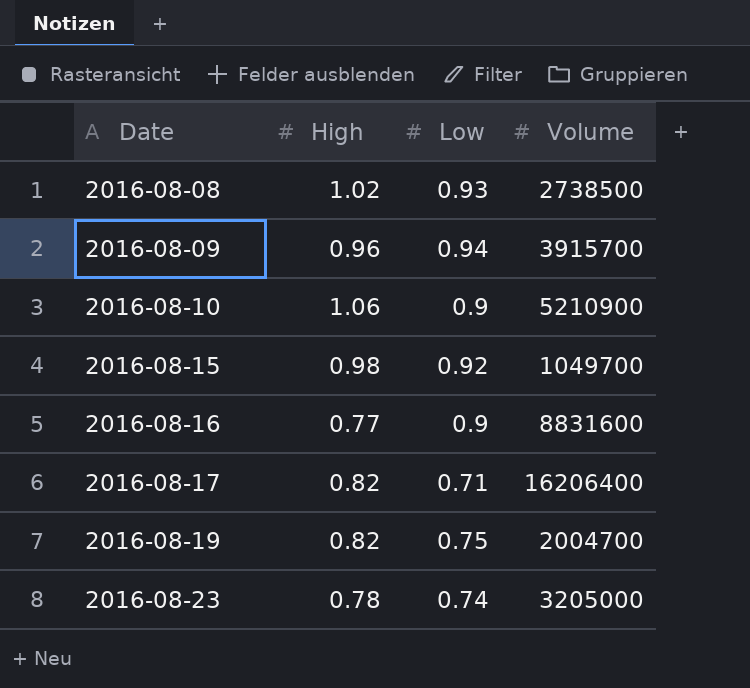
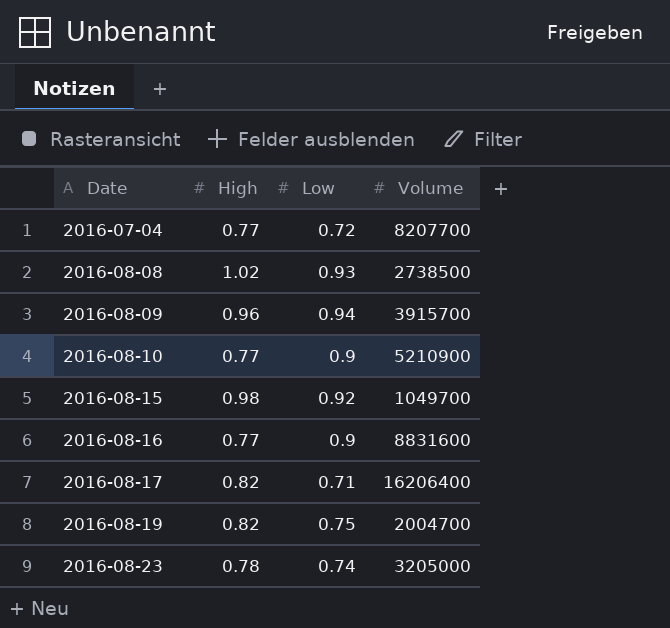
row 2016-07-04: none -> 0.77 | 0.72 | 8207700
2016-08-10 | High: 1.06 -> 0.77

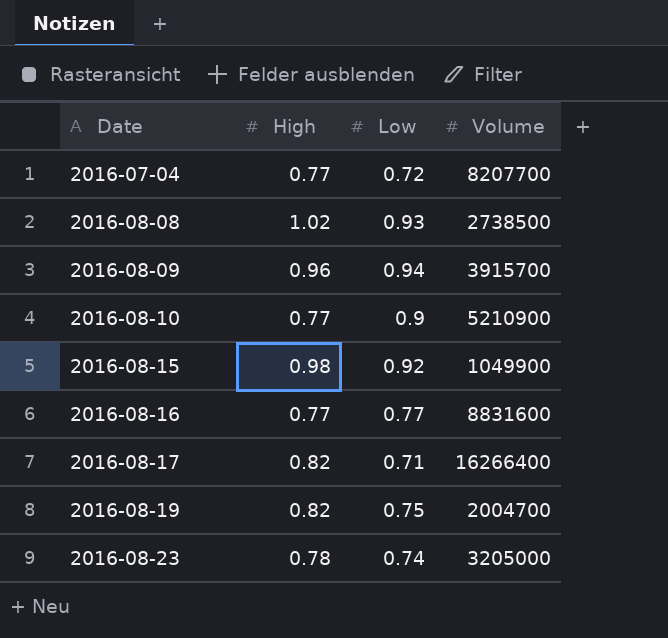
2016-08-15 | Volume: 1049700 -> 1049900
2016-08-16 | Low: 0.9 -> 0.77
2016-08-17 | Volume: 16206400 -> 16266400

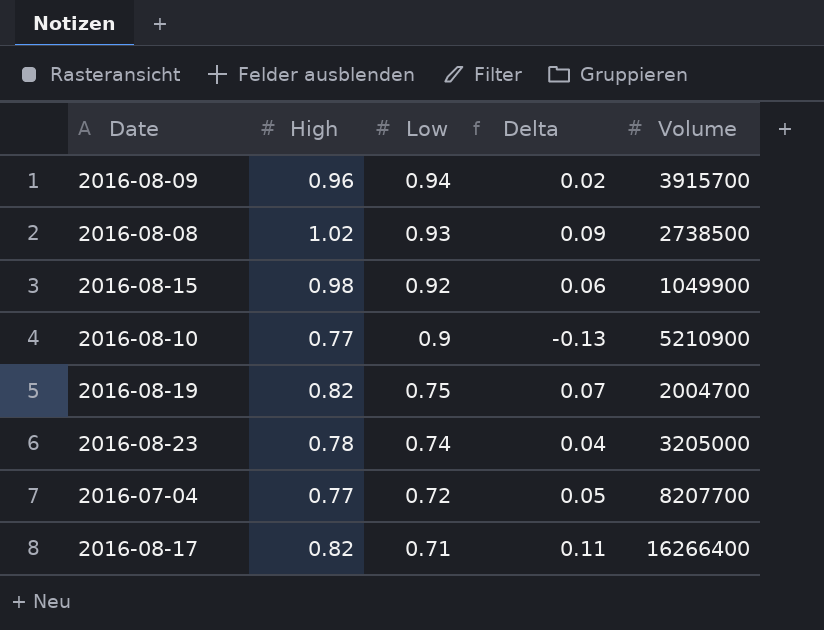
row order: Date ascending -> Low descending
column Delta | formula: none -> [High] - [Low]
row 2016-08-16: 0.77 | 0.77 | 8831600 -> none

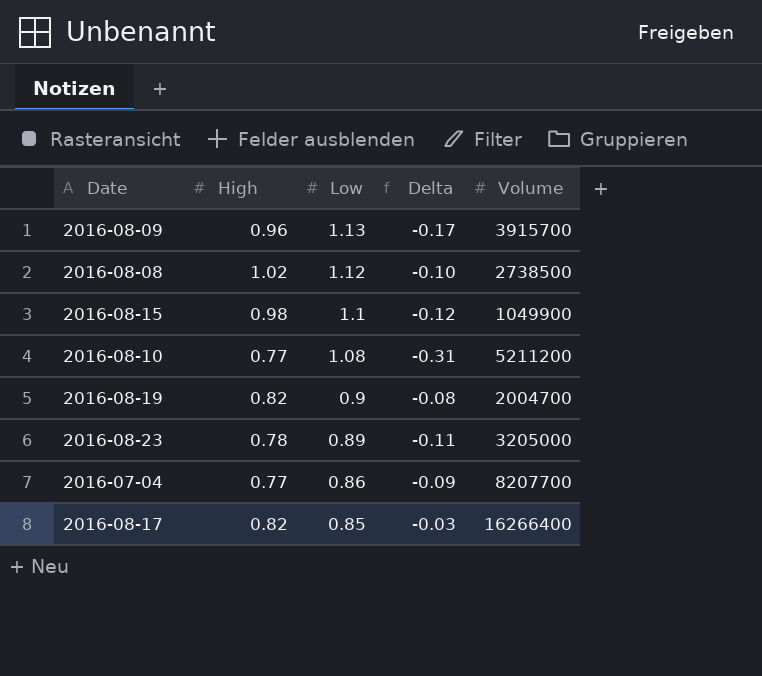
2016-08-09 | Low: 0.94 -> 1.13
2016-08-09 | Delta: 0.02 -> -0.17
2016-08-08 | Low: 0.93 -> 1.12
2016-08-08 | Delta: 0.09 -> -0.10
2016-08-15 | Low: 0.92 -> 1.1
2016-08-15 | Delta: 0.06 -> -0.12
2016-08-10 | Low: 0.9 -> 1.08
2016-08-10 | Delta: -0.13 -> -0.31
2016-08-10 | Volume: 5210900 -> 5211200
2016-08-19 | Low: 0.75 -> 0.9
2016-08-19 | Delta: 0.07 -> -0.08
2016-08-23 | Low: 0.74 -> 0.89
2016-08-23 | Delta: 0.04 -> -0.11
2016-07-04 | Low: 0.72 -> 0.86
2016-07-04 | Delta: 0.05 -> -0.09
2016-08-17 | Low: 0.71 -> 0.85
2016-08-17 | Delta: 0.11 -> -0.03

